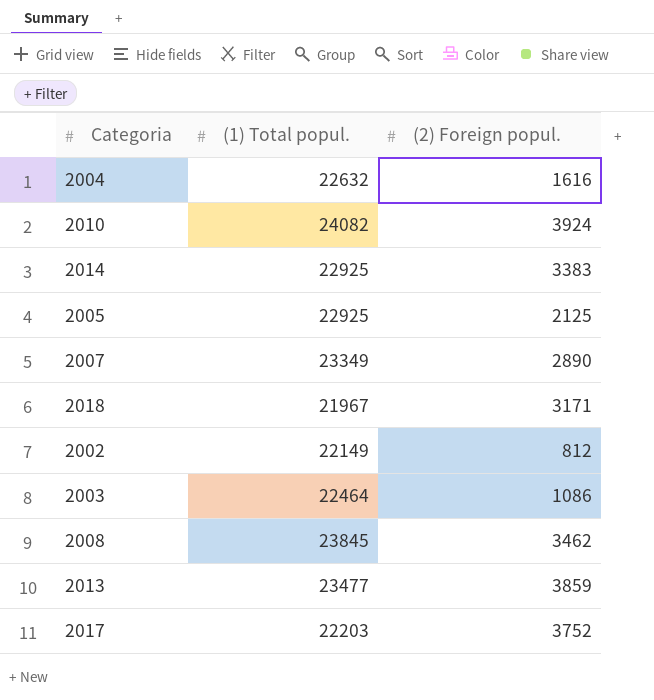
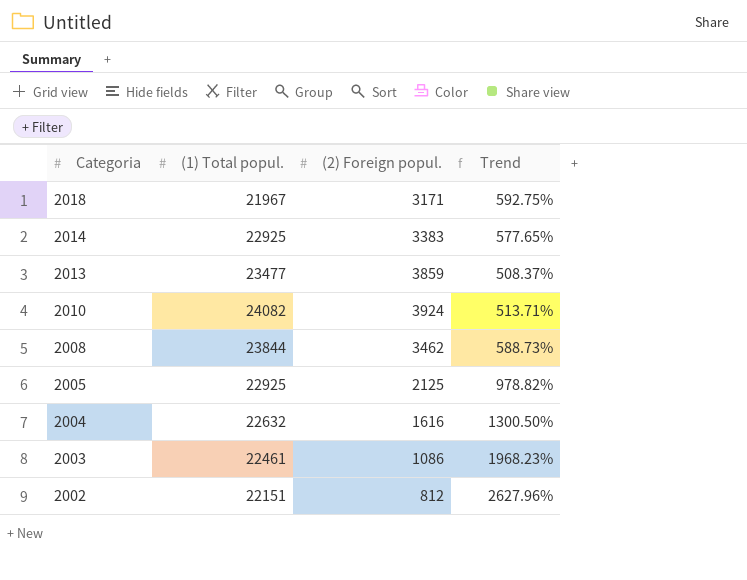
row order: none -> Categoria descending
column Trend | formula: none -> ([(1) Total popul.] - [(2) Foreign popul.]) / [(2) Foreign popul.]
row 2007: 23349 | 2890 -> none
row 2017: 22203 | 3752 -> none
2008 | (1) Total popul.: 23845 -> 23844
2003 | (1) Total popul.: 22464 -> 22461
2002 | (1) Total popul.: 22149 -> 22151

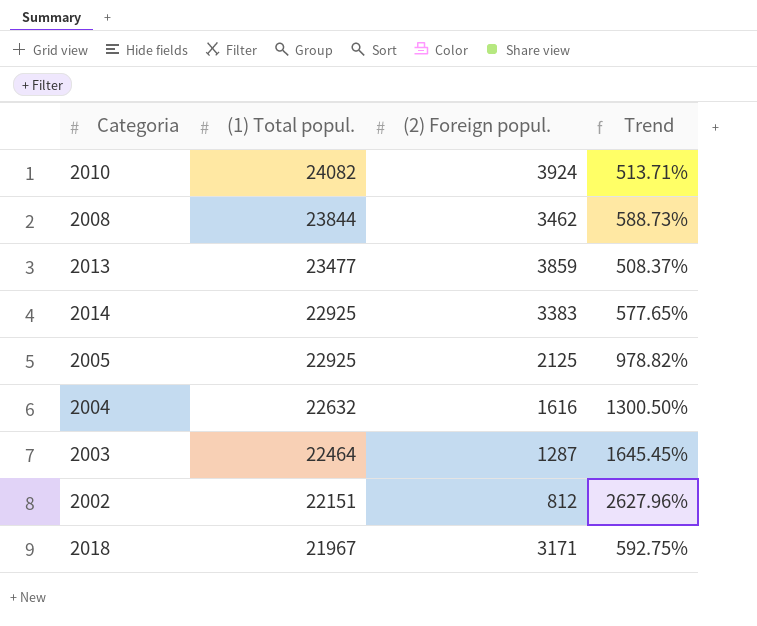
row order: Categoria descending -> (1) Total popul. descending
2003 | (1) Total popul.: 22461 -> 22464
2003 | (2) Foreign popul.: 1086 -> 1287
2003 | Trend: 1968.23% -> 1645.45%

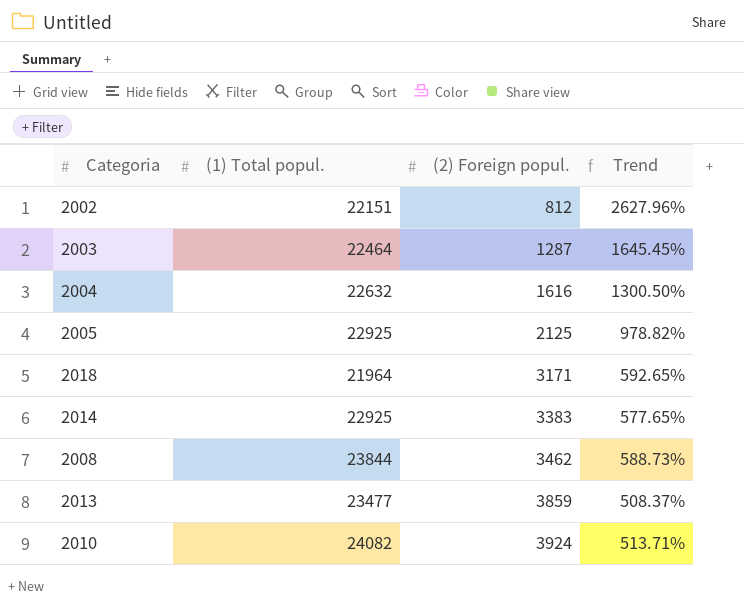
row order: (1) Total popul. descending -> (2) Foreign popul. ascending
2018 | (1) Total popul.: 21967 -> 21964
2018 | Trend: 592.75% -> 592.65%

